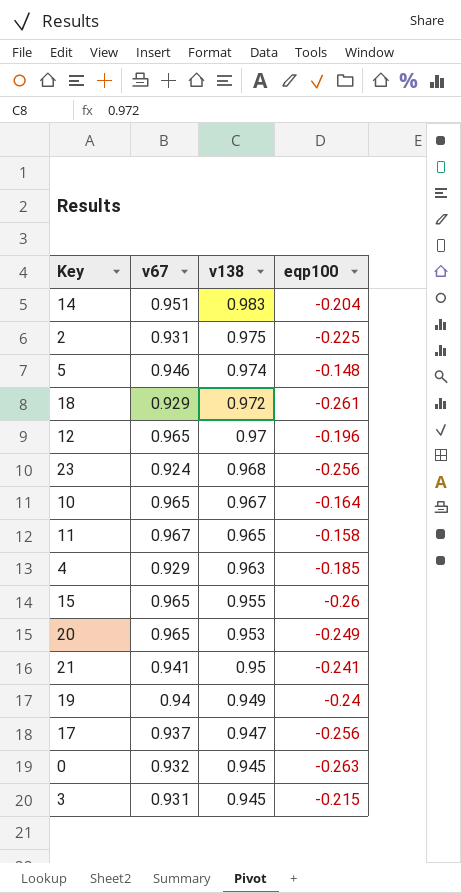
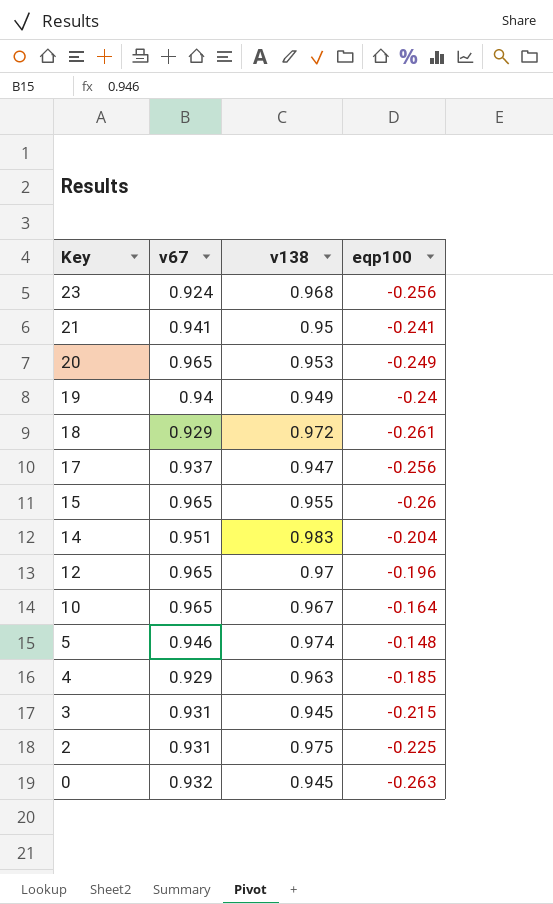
row order: v138 descending -> Key descending
row 11: 0.967 | 0.965 | -0.158 -> none

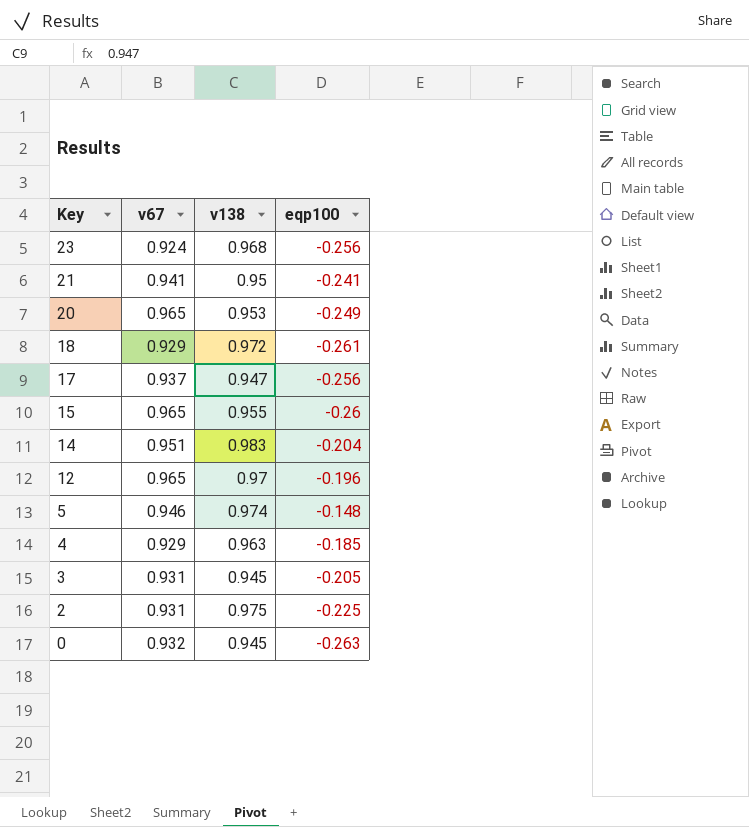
row 19: 0.94 | 0.949 | -0.24 -> none
row 10: 0.965 | 0.967 | -0.164 -> none
3 | eqp100: -0.215 -> -0.205

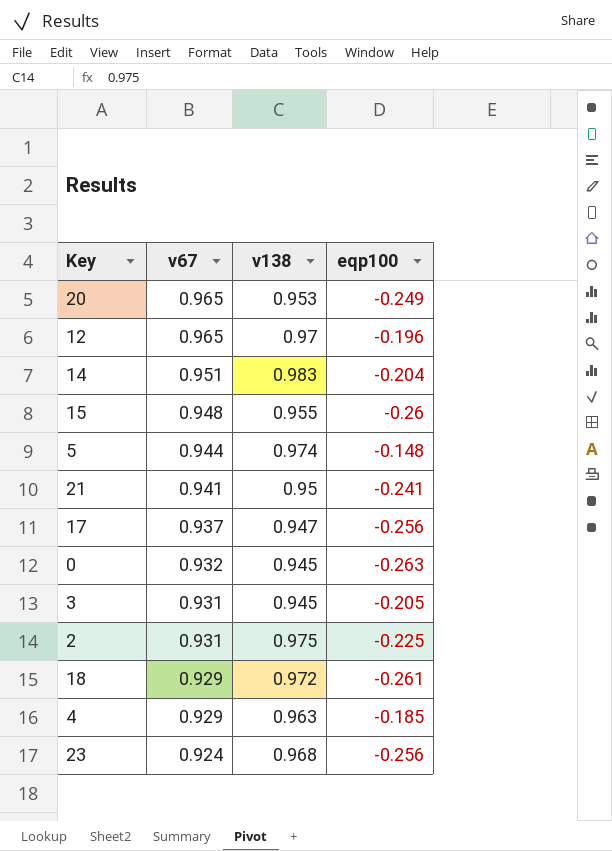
row order: Key descending -> v67 descending
15 | v67: 0.965 -> 0.948
5 | v67: 0.946 -> 0.944

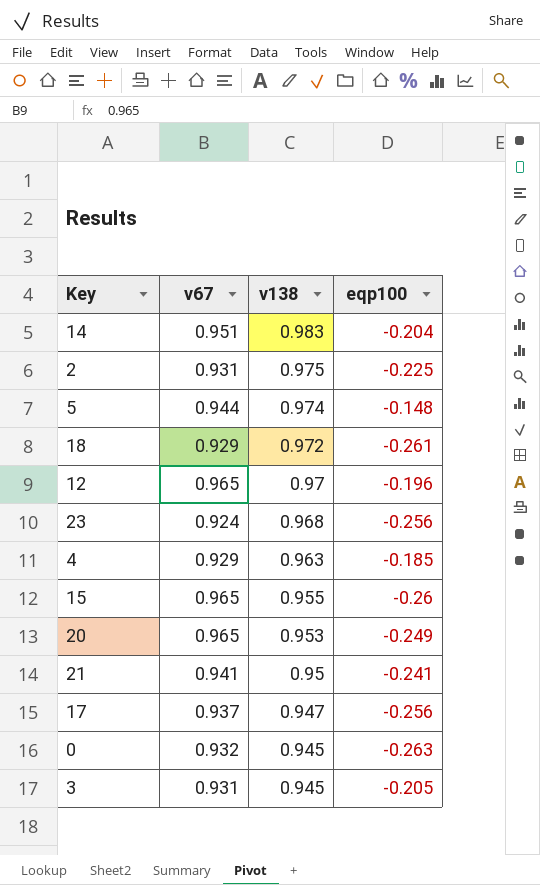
row order: v67 descending -> v138 descending
15 | v67: 0.948 -> 0.965

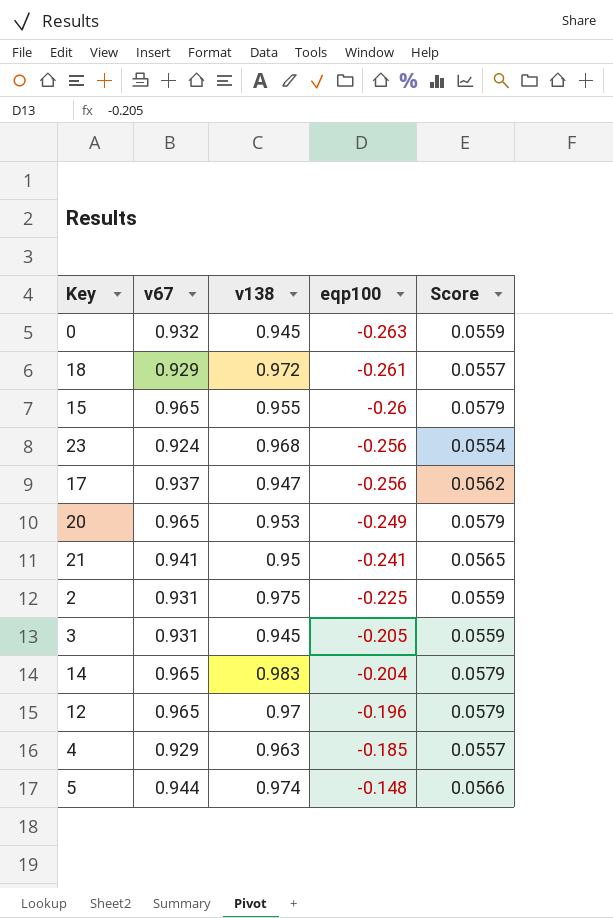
row order: v138 descending -> eqp100 ascending
column Score | formula: none -> [v67] * 0.06
14 | v67: 0.951 -> 0.965

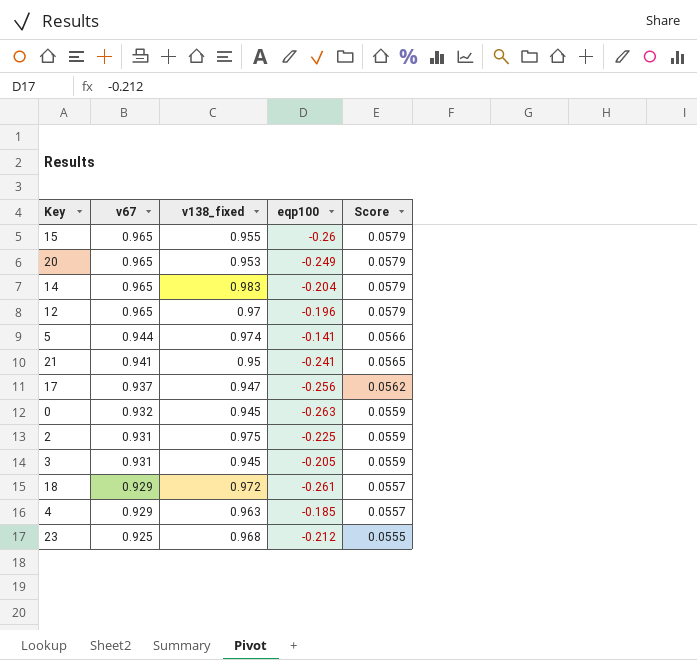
row order: eqp100 ascending -> v67 descending
column name: v138 -> v138_fixed
5 | eqp100: -0.148 -> -0.141
23 | v67: 0.924 -> 0.925
23 | eqp100: -0.256 -> -0.212
23 | Score: 0.0554 -> 0.0555

